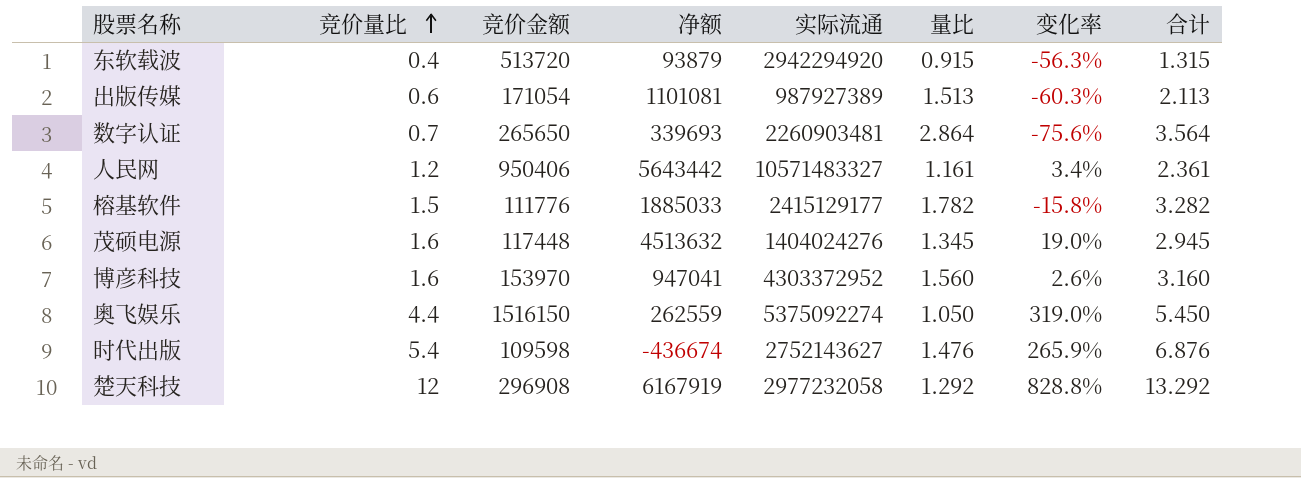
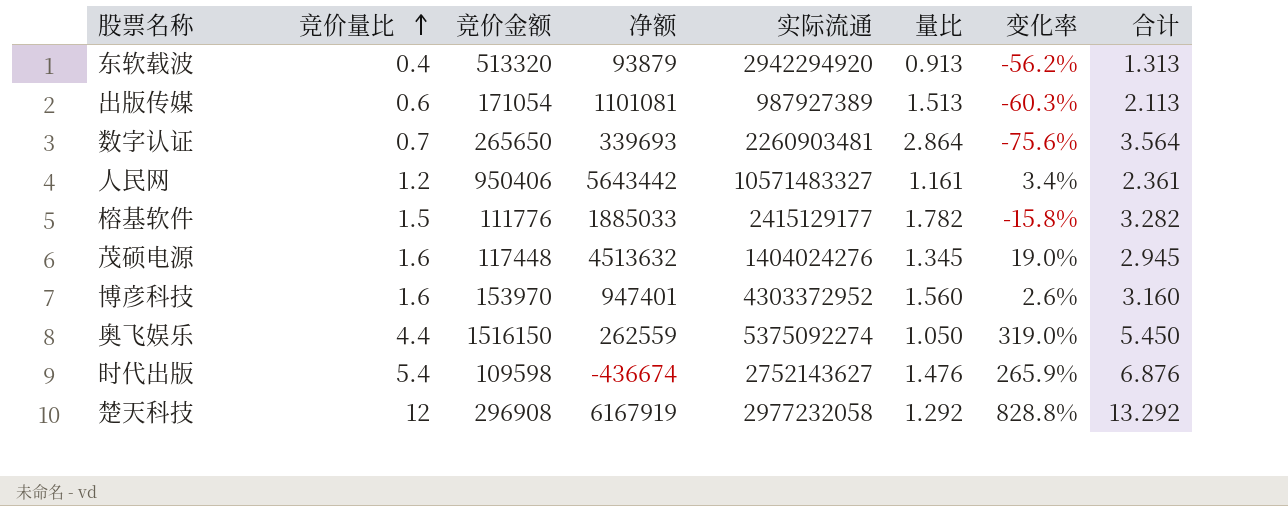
东软载波 | 竞价金额: 513720 -> 513320
东软载波 | 量比: 0.915 -> 0.913
东软载波 | 变化率: -56.3% -> -56.2%
东软载波 | 合计: 1.315 -> 1.313
博彦科技 | 净额: 947041 -> 947401

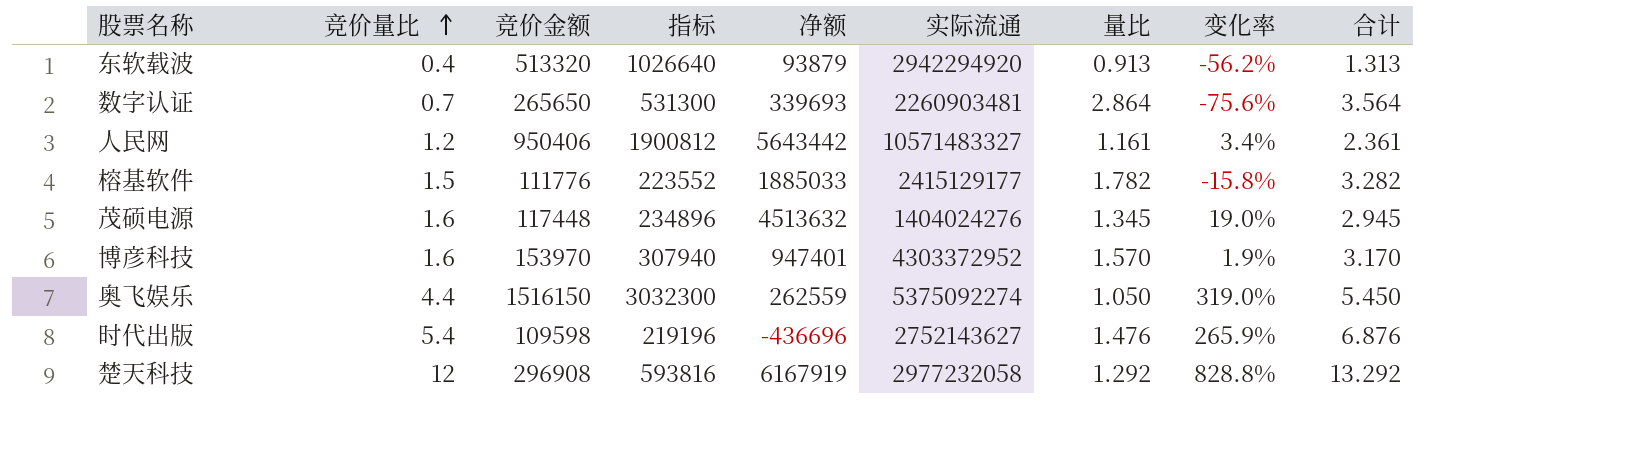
column 指标 | formula: none -> [竞价金额] * 2
row 出版传媒: 0.6 | 171054 | 1101081 | 987927389 | 1.513 | -60.3% | 2.113 -> none
博彦科技 | 量比: 1.560 -> 1.570
博彦科技 | 变化率: 2.6% -> 1.9%
博彦科技 | 合计: 3.160 -> 3.170
时代出版 | 净额: -436674 -> -436696

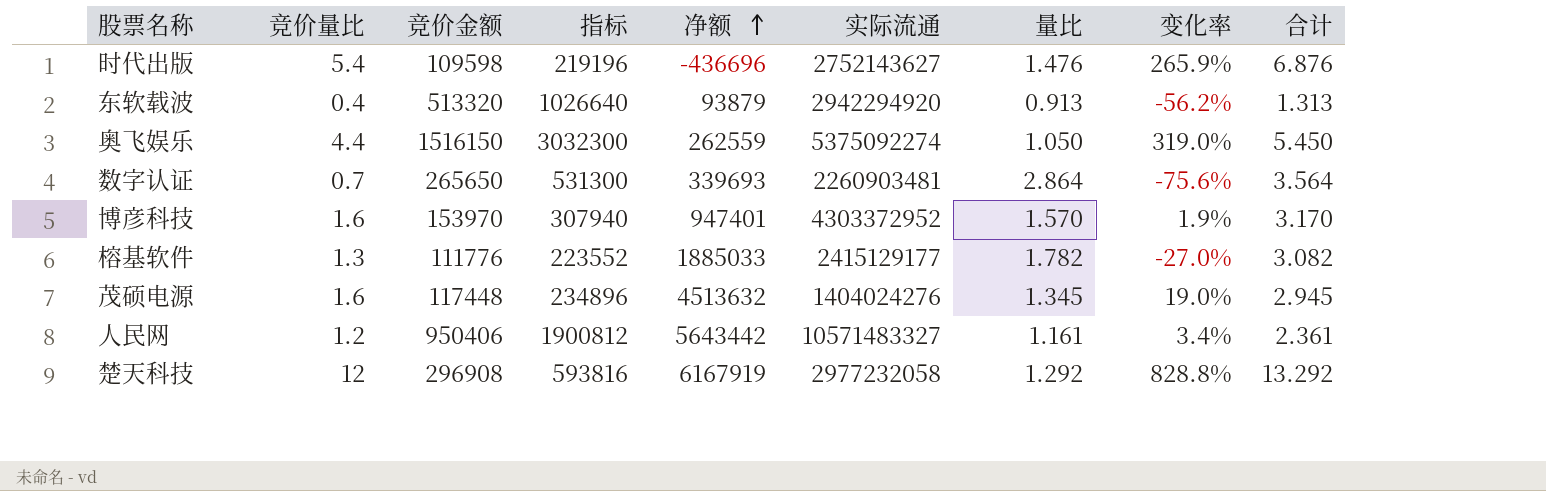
row order: 竞价量比 ascending -> 净额 ascending
榕基软件 | 竞价量比: 1.5 -> 1.3
榕基软件 | 变化率: -15.8% -> -27.0%
榕基软件 | 合计: 3.282 -> 3.082

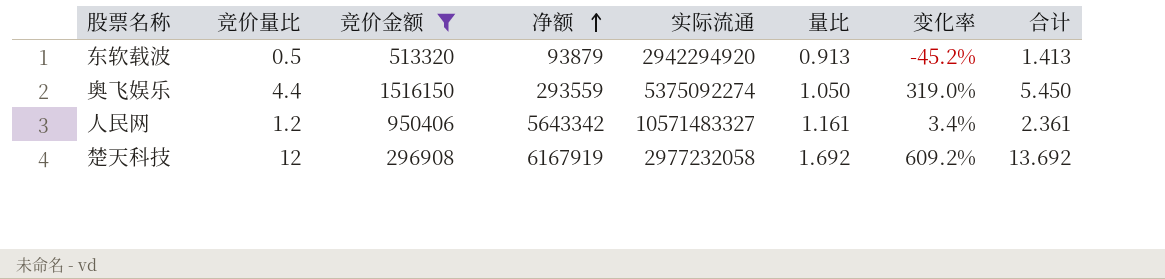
filter: none -> 竞价金额 >= 296908
column 指标 | formula: [竞价金额] * 2 -> none
东软载波 | 竞价量比: 0.4 -> 0.5
东软载波 | 变化率: -56.2% -> -45.2%
东软载波 | 合计: 1.313 -> 1.413
奥飞娱乐 | 净额: 262559 -> 293559
人民网 | 净额: 5643442 -> 5643342
楚天科技 | 量比: 1.292 -> 1.692
楚天科技 | 变化率: 828.8% -> 609.2%
楚天科技 | 合计: 13.292 -> 13.692

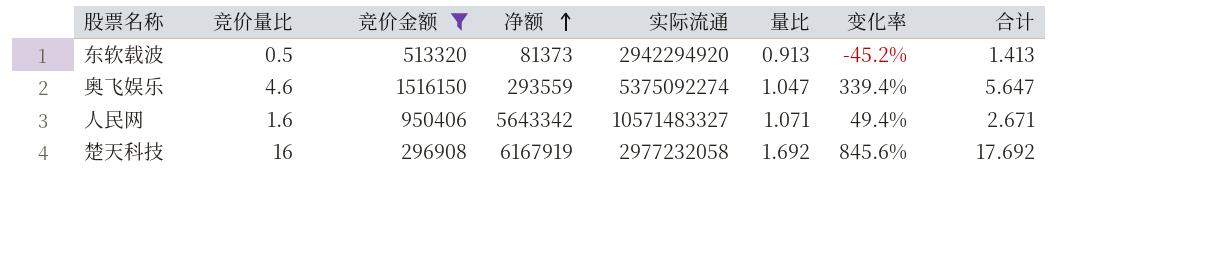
东软载波 | 净额: 93879 -> 81373
奥飞娱乐 | 竞价量比: 4.4 -> 4.6
奥飞娱乐 | 量比: 1.050 -> 1.047
奥飞娱乐 | 变化率: 319.0% -> 339.4%
奥飞娱乐 | 合计: 5.450 -> 5.647
人民网 | 竞价量比: 1.2 -> 1.6
人民网 | 量比: 1.161 -> 1.071
人民网 | 变化率: 3.4% -> 49.4%
人民网 | 合计: 2.361 -> 2.671
楚天科技 | 竞价量比: 12 -> 16
楚天科技 | 变化率: 609.2% -> 845.6%
楚天科技 | 合计: 13.692 -> 17.692

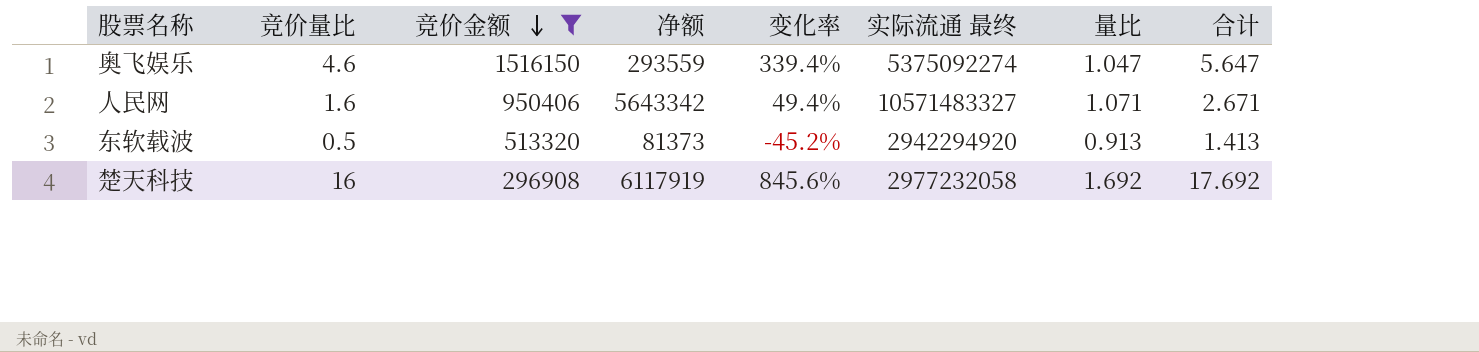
row order: 净额 ascending -> 竞价金额 descending
column 变化率 | position: 7 -> 5
column name: 实际流通 -> 实际流通 最终
楚天科技 | 净额: 6167919 -> 6117919

